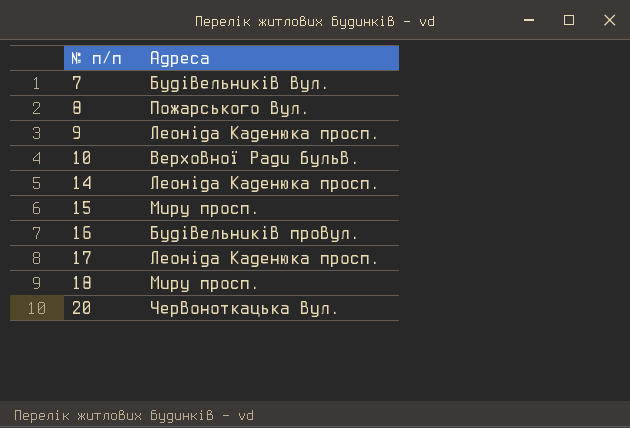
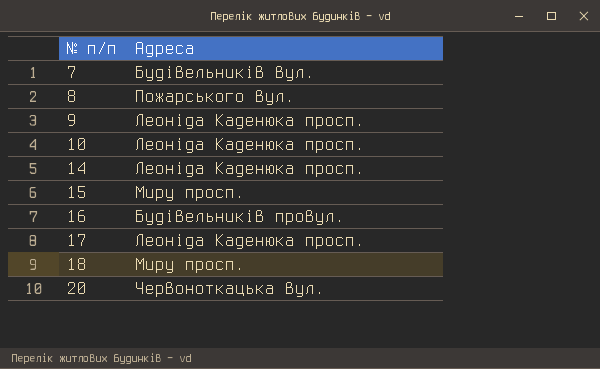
10 | Адреса: Верховної Ради бульв. -> Леоніда Каденюка просп.

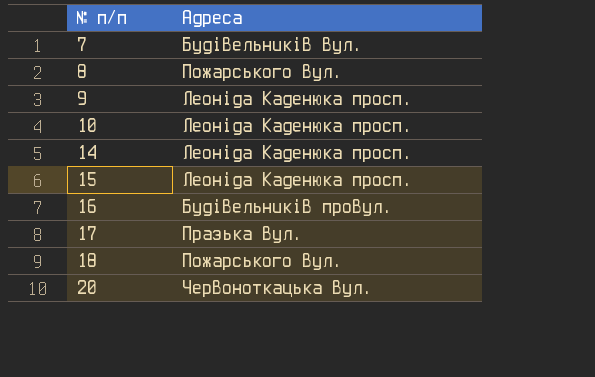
15 | Адреса: Миру просп. -> Леоніда Каденюка просп.
17 | Адреса: Леоніда Каденюка просп. -> Празька вул.
18 | Адреса: Миру просп. -> Пожарського вул.

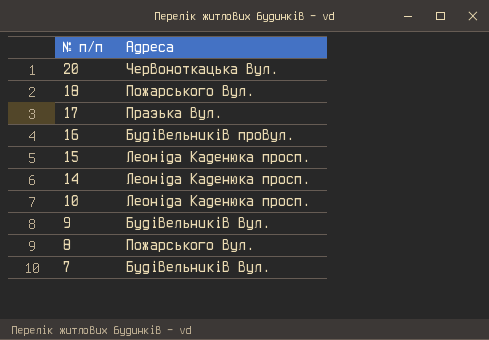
row order: № п/п ascending -> № п/п descending
9 | Адреса: Леоніда Каденюка просп. -> Будівельників вул.

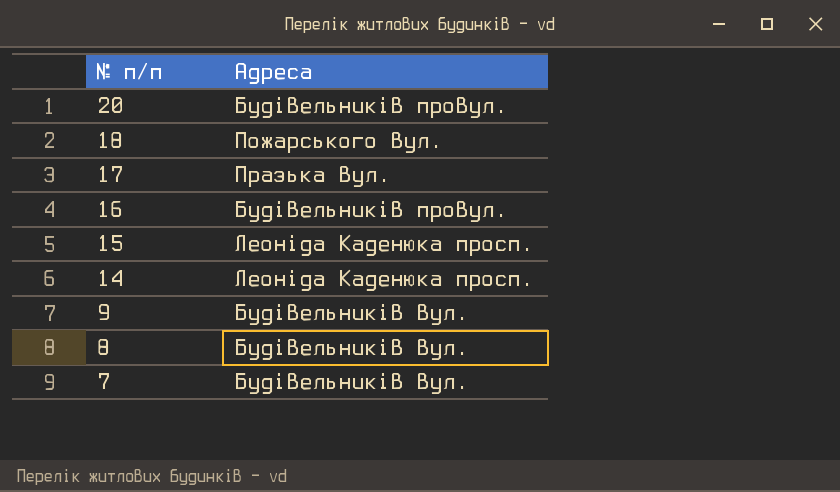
row 10: Леоніда Каденюка просп. -> none
20 | Адреса: Червоноткацька вул. -> Будівельників провул.
8 | Адреса: Пожарського вул. -> Будівельників вул.

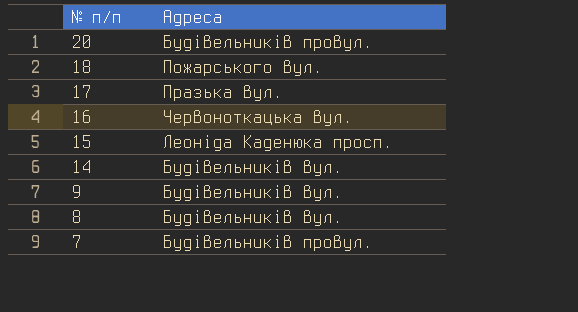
16 | Адреса: Будівельників провул. -> Червоноткацька вул.
14 | Адреса: Леоніда Каденюка просп. -> Будівельників вул.
7 | Адреса: Будівельників вул. -> Будівельників провул.

